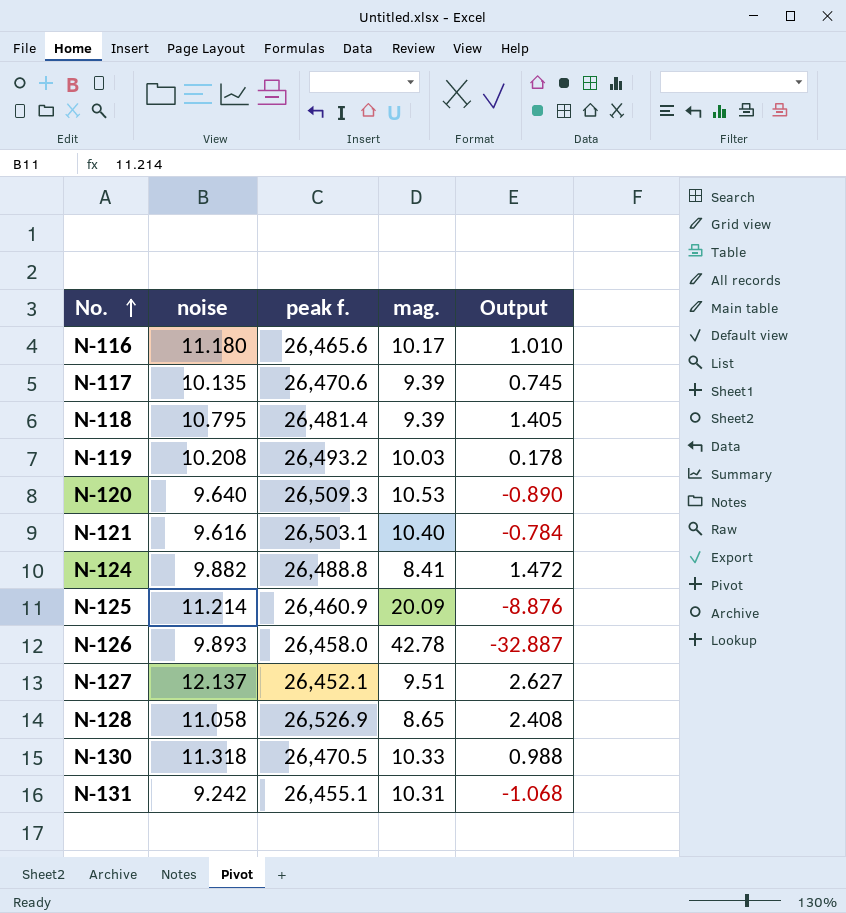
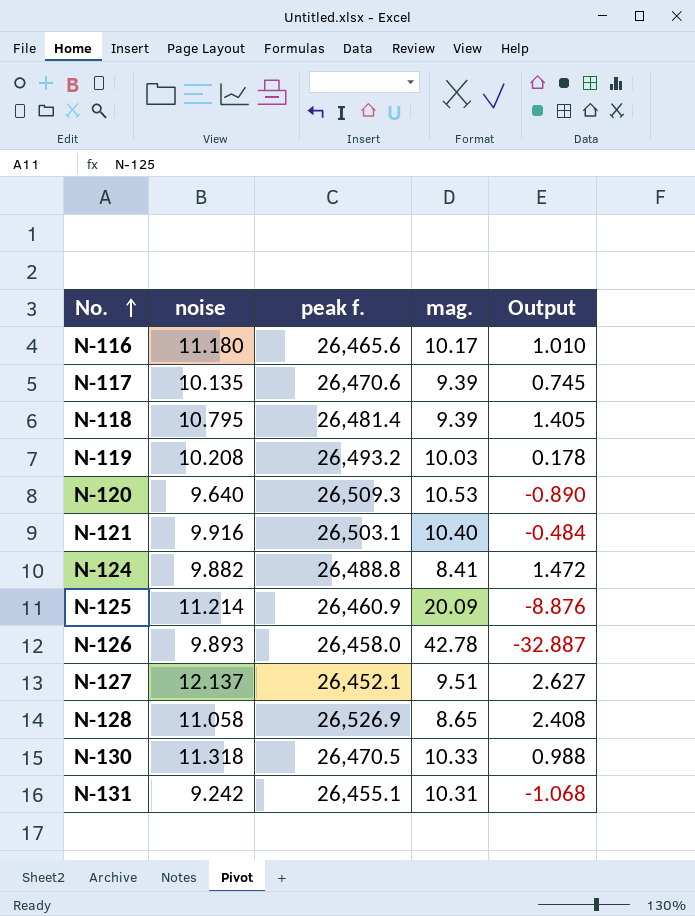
N-121 | noise: 9.616 -> 9.916
N-121 | Output: -0.784 -> -0.484

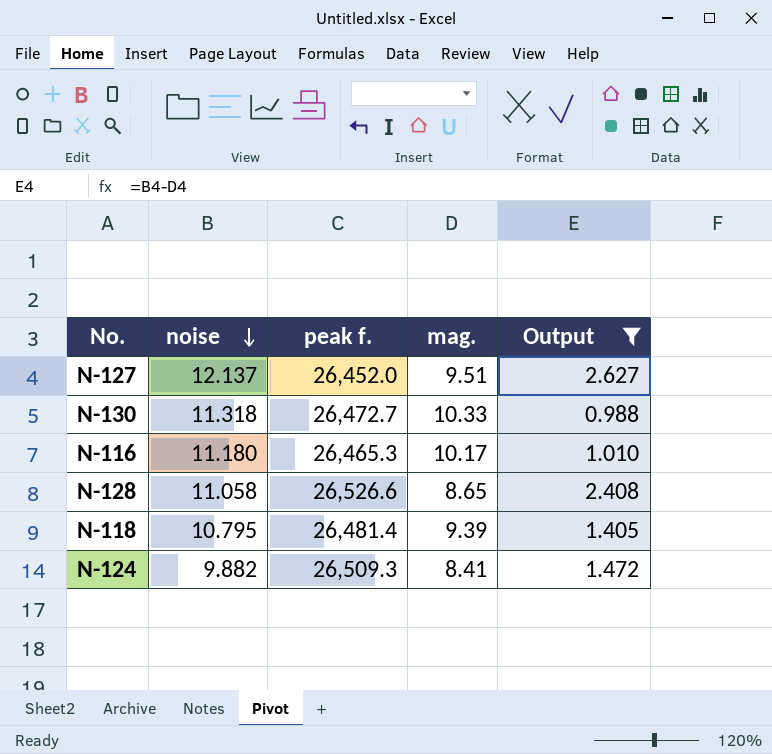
filter: none -> Output >= 0.988
row order: No. ascending -> noise descending
N-127 | peak f.: 26,452.1 -> 26,452.0
N-130 | peak f.: 26,470.5 -> 26,472.7
N-116 | peak f.: 26,465.6 -> 26,465.3
N-128 | peak f.: 26,526.9 -> 26,526.6
N-124 | peak f.: 26,488.8 -> 26,509.3

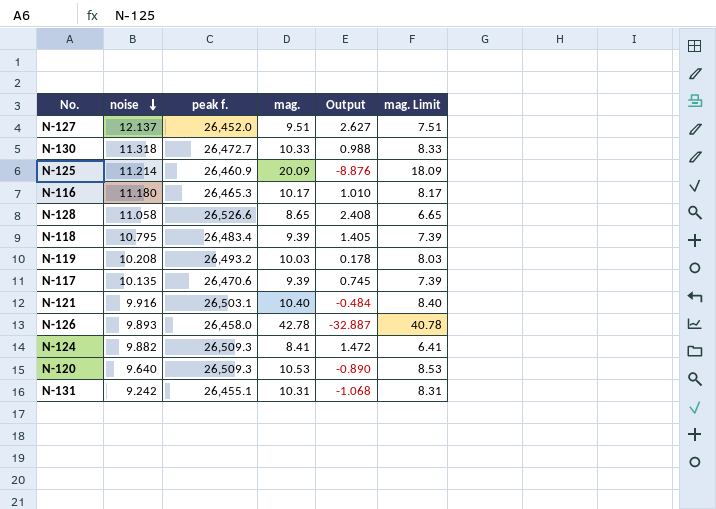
filter: Output >= 0.988 -> none
column mag. Limit | formula: none -> [mag.] - 2
N-118 | peak f.: 26,481.4 -> 26,483.4

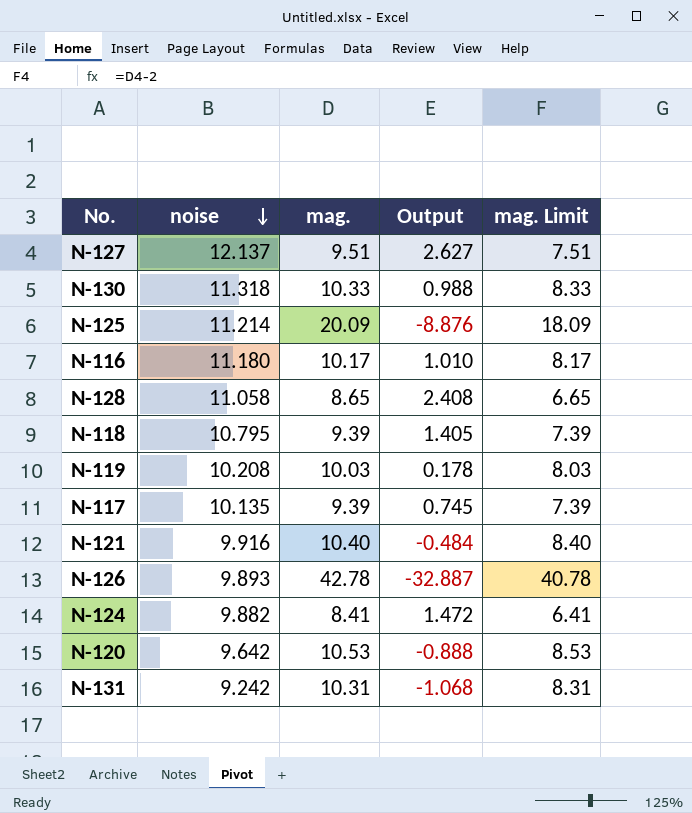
column peak f. | position: 3 -> none
N-120 | noise: 9.640 -> 9.642
N-120 | Output: -0.890 -> -0.888

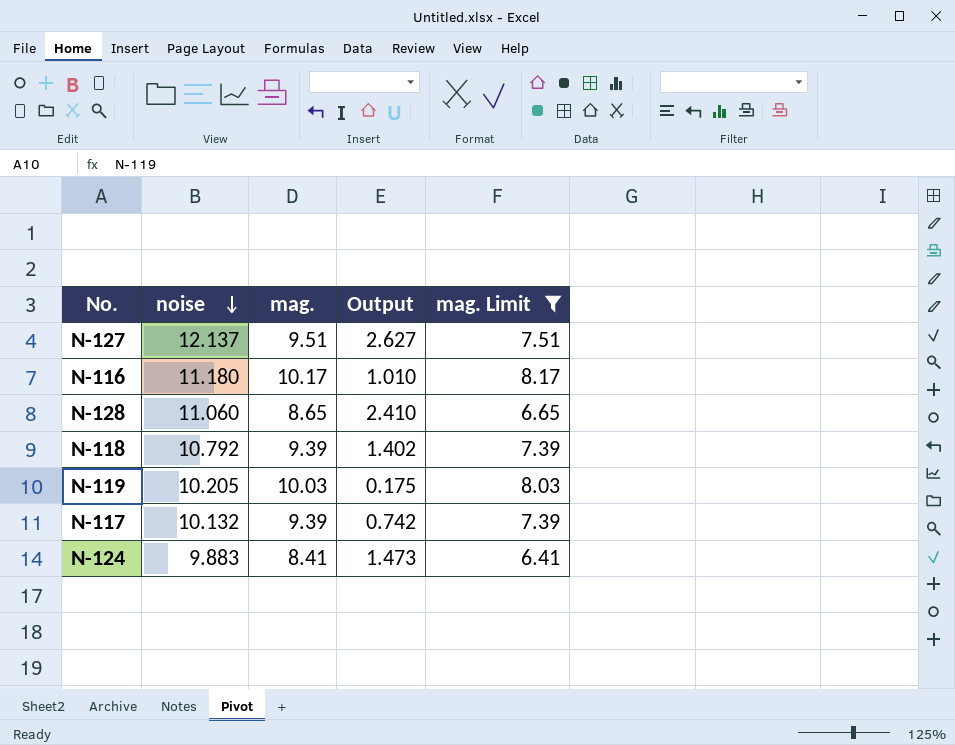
filter: none -> mag. Limit <= 8.17
N-128 | noise: 11.058 -> 11.060
N-128 | Output: 2.408 -> 2.410
N-118 | noise: 10.795 -> 10.792
N-118 | Output: 1.405 -> 1.402
N-119 | noise: 10.208 -> 10.205
N-119 | Output: 0.178 -> 0.175
N-117 | noise: 10.135 -> 10.132
N-117 | Output: 0.745 -> 0.742
N-124 | noise: 9.882 -> 9.883
N-124 | Output: 1.472 -> 1.473

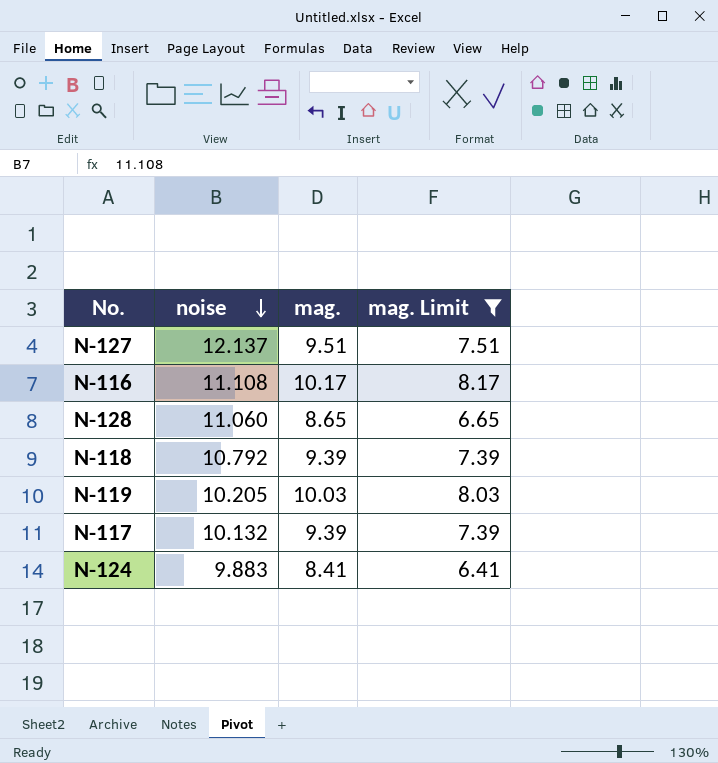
column Output | formula: [noise] - [mag.] -> none
N-116 | noise: 11.180 -> 11.108

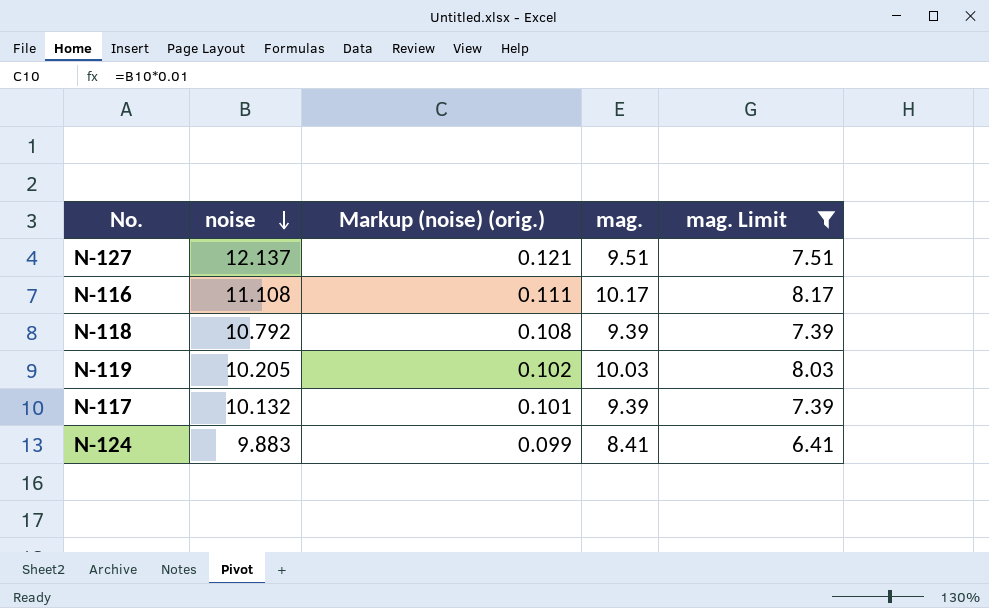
column Markup (noise) (orig.) | formula: none -> [noise] * 0.01
row N-128: 11.060 | 8.65 | 6.65 -> none

